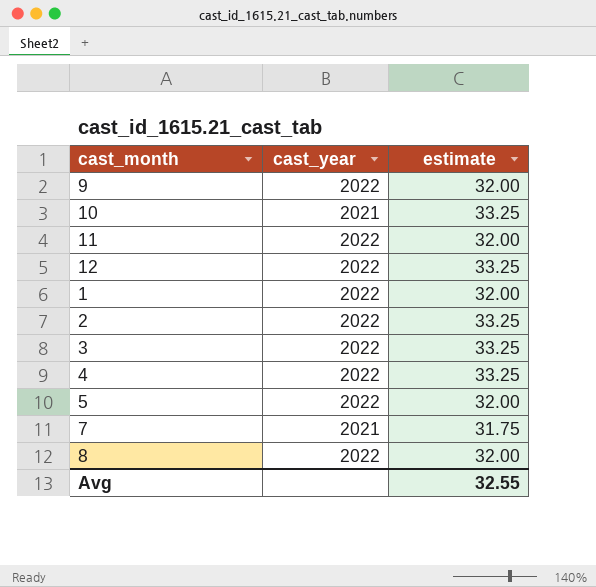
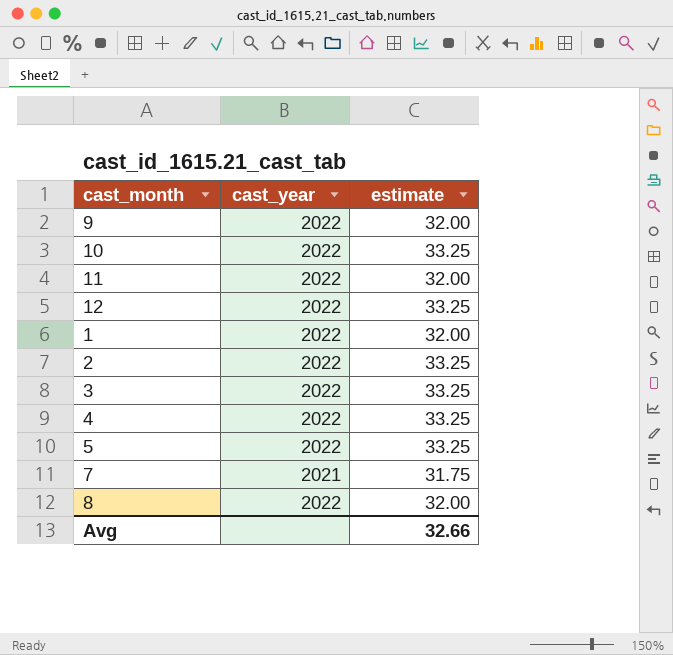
10 | cast_year: 2021 -> 2022
5 | estimate: 32.00 -> 33.25
Avg | estimate: 32.55 -> 32.66

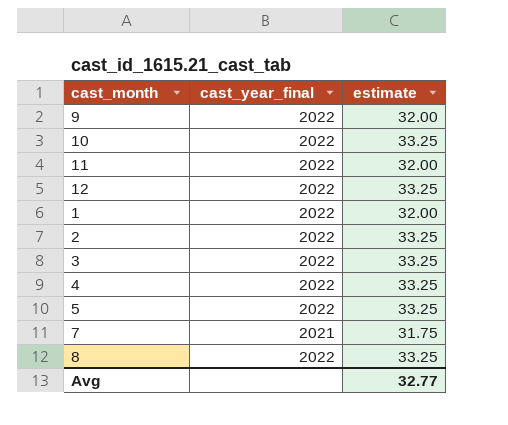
column name: cast_year -> cast_year_final
8 | estimate: 32.00 -> 33.25
Avg | estimate: 32.66 -> 32.77

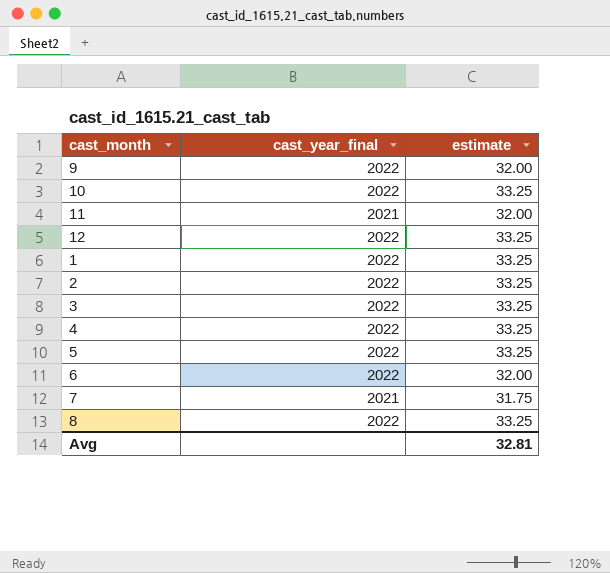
11 | cast_year_final: 2022 -> 2021
1 | estimate: 32.00 -> 33.25
row 6: none -> 2022 | 32.00
Avg | estimate: 32.77 -> 32.81

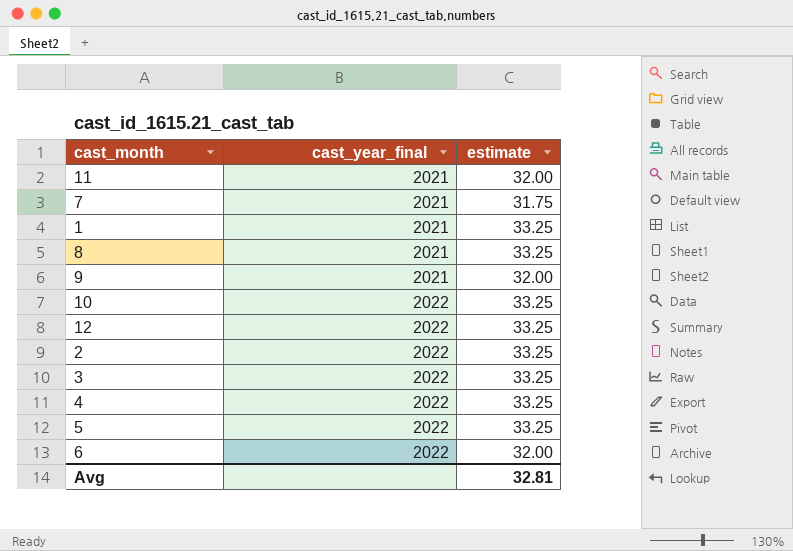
row order: none -> cast_year_final ascending
1 | cast_year_final: 2022 -> 2021
8 | cast_year_final: 2022 -> 2021
9 | cast_year_final: 2022 -> 2021

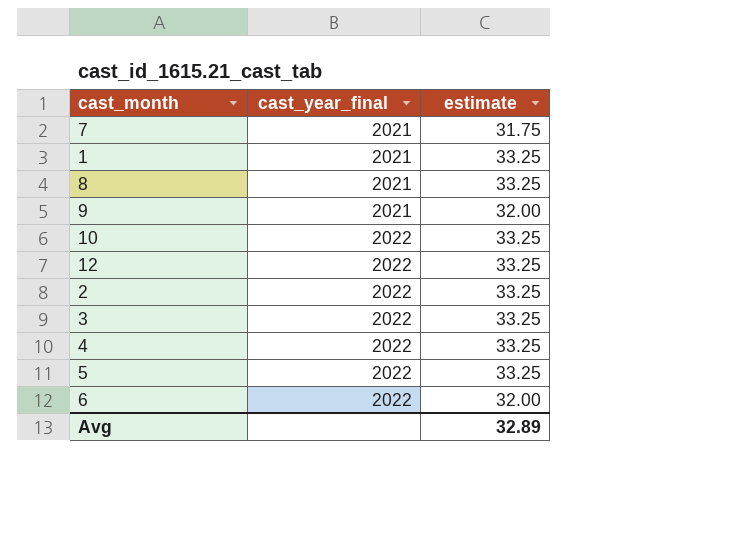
row 11: 2021 | 32.00 -> none
Avg | estimate: 32.81 -> 32.89

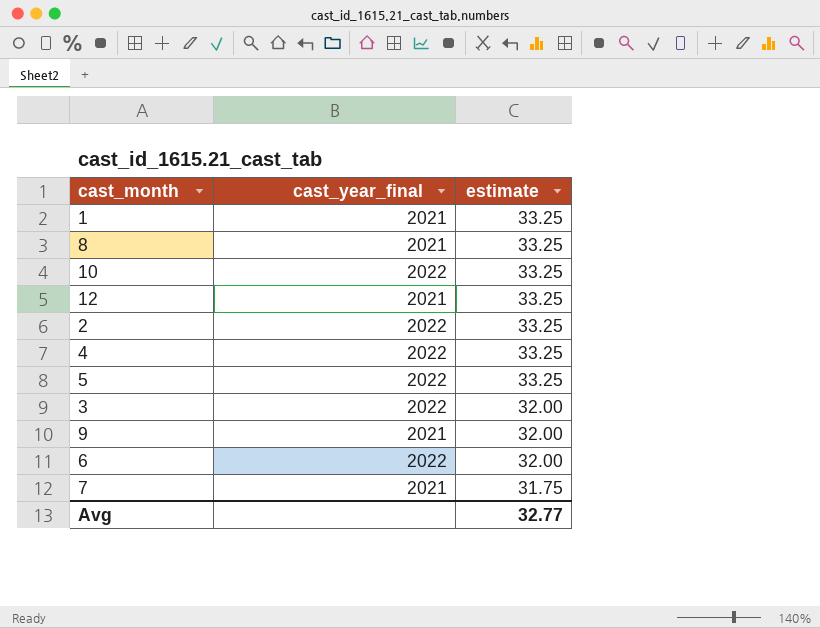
row order: cast_year_final ascending -> estimate descending
12 | cast_year_final: 2022 -> 2021
3 | estimate: 33.25 -> 32.00
Avg | estimate: 32.89 -> 32.77

